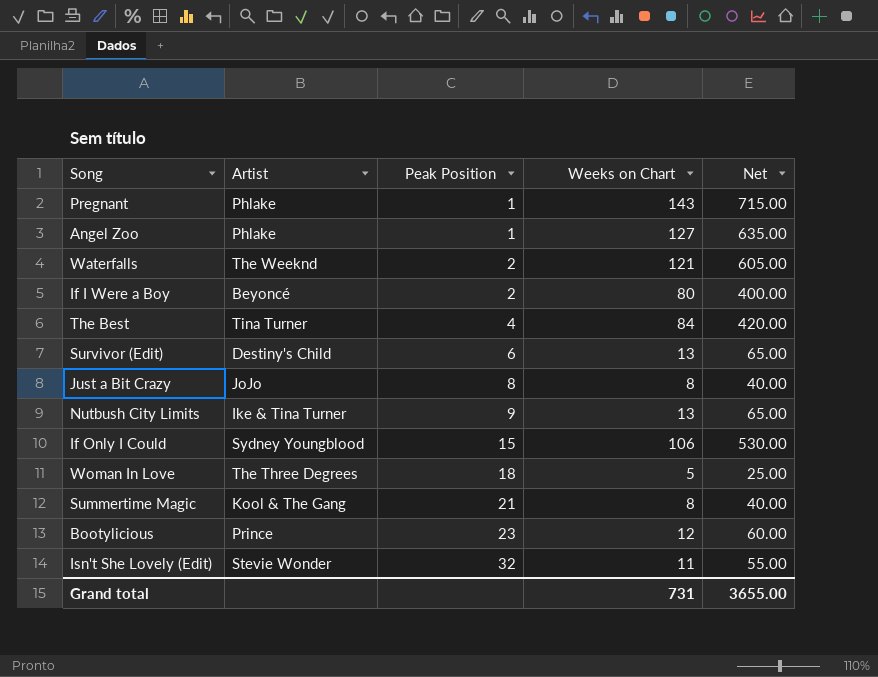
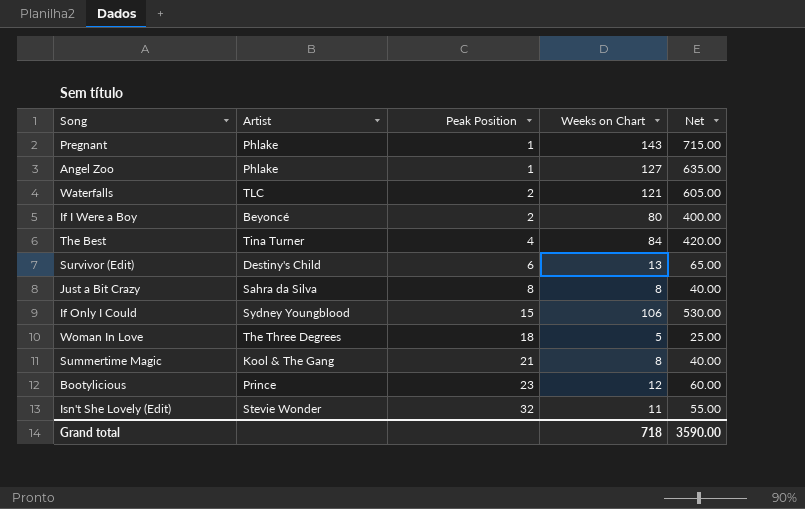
row Nutbush City Limits: Ike & Tina Turner | 9 | 13 | 65.00 -> none
Waterfalls | Artist: The Weeknd -> TLC
Just a Bit Crazy | Artist: JoJo -> Sahra da Silva
Grand total | Weeks on Chart: 731 -> 718
Grand total | Net: 3655.00 -> 3590.00

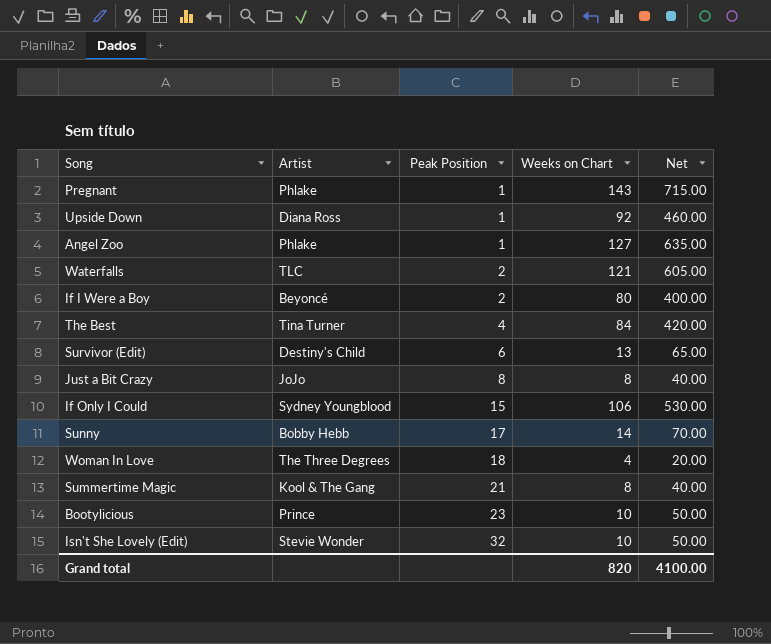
row Upside Down: none -> Diana Ross | 1 | 92 | 460.00
Just a Bit Crazy | Artist: Sahra da Silva -> JoJo
row Sunny: none -> Bobby Hebb | 17 | 14 | 70.00
Woman In Love | Weeks on Chart: 5 -> 4
Woman In Love | Net: 25.00 -> 20.00
Bootylicious | Weeks on Chart: 12 -> 10
Bootylicious | Net: 60.00 -> 50.00
Isn't She Lovely (Edit) | Weeks on Chart: 11 -> 10
Isn't She Lovely (Edit) | Net: 55.00 -> 50.00
Grand total | Weeks on Chart: 718 -> 820
Grand total | Net: 3590.00 -> 4100.00

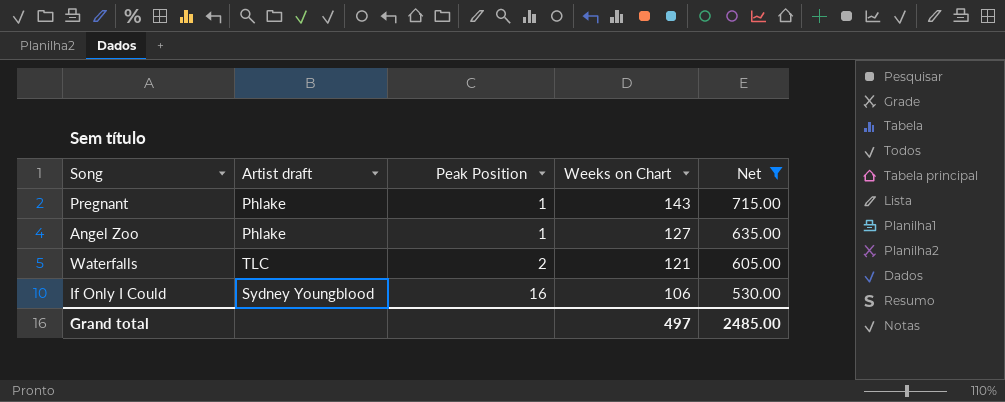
filter: none -> Net >= 530.00
column name: Artist -> Artist draft
If Only I Could | Peak Position: 15 -> 16
Grand total | Weeks on Chart: 820 -> 497
Grand total | Net: 4100.00 -> 2485.00

